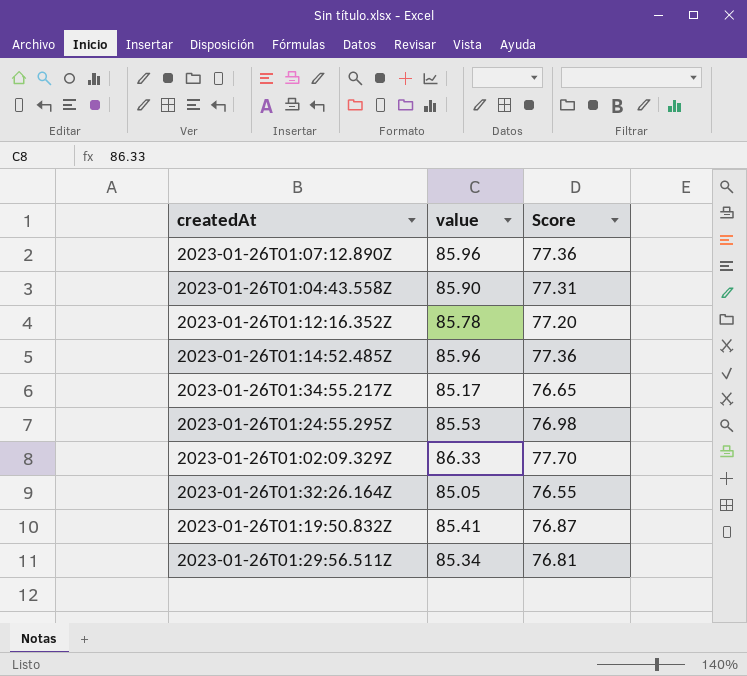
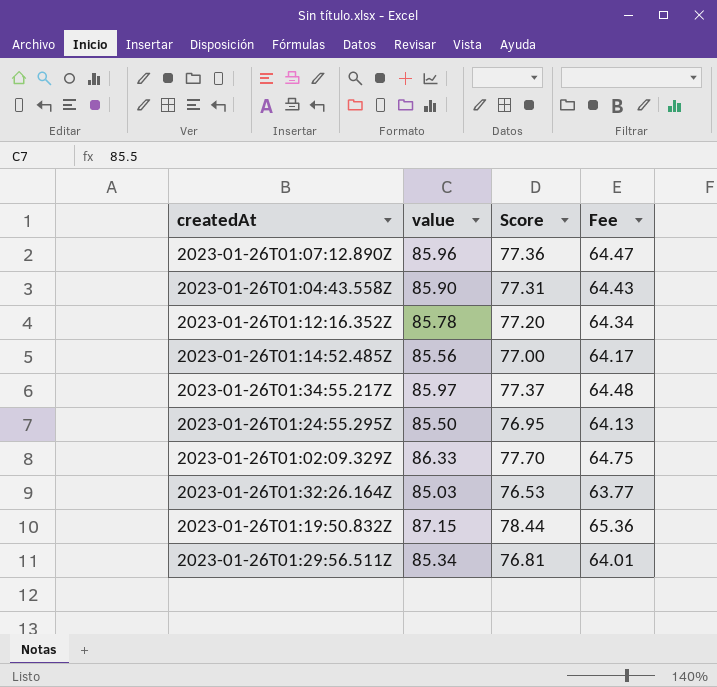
column Fee | formula: none -> [value] * 0.75
2023-01-26T01:14:52.485Z | value: 85.96 -> 85.56
2023-01-26T01:14:52.485Z | Score: 77.36 -> 77.00
2023-01-26T01:34:55.217Z | value: 85.17 -> 85.97
2023-01-26T01:34:55.217Z | Score: 76.65 -> 77.37
2023-01-26T01:24:55.295Z | value: 85.53 -> 85.50
2023-01-26T01:24:55.295Z | Score: 76.98 -> 76.95
2023-01-26T01:32:26.164Z | value: 85.05 -> 85.03
2023-01-26T01:32:26.164Z | Score: 76.55 -> 76.53
2023-01-26T01:19:50.832Z | value: 85.41 -> 87.15
2023-01-26T01:19:50.832Z | Score: 76.87 -> 78.44

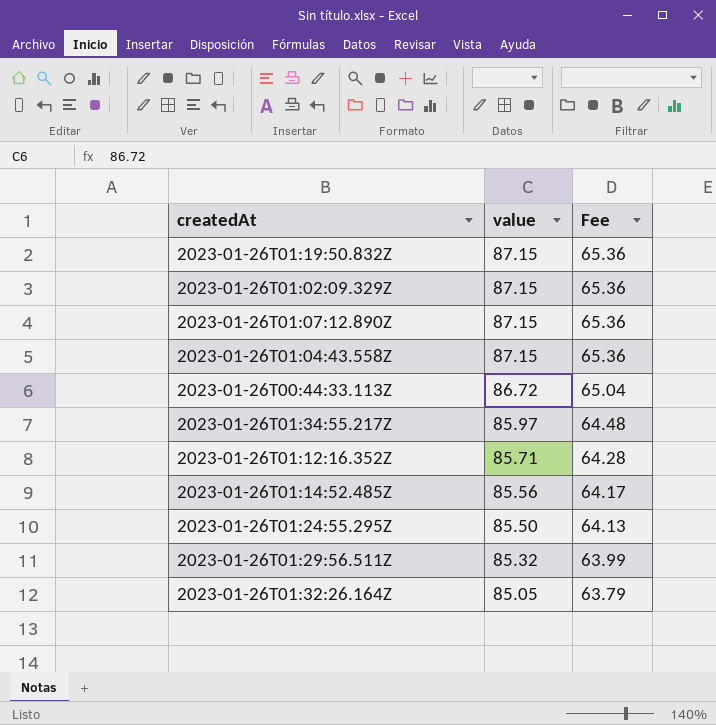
row order: none -> value descending
column Score | formula: [value] * 0.9 -> none
2023-01-26T01:02:09.329Z | value: 86.33 -> 87.15
2023-01-26T01:02:09.329Z | Fee: 64.75 -> 65.36
2023-01-26T01:07:12.890Z | value: 85.96 -> 87.15
2023-01-26T01:07:12.890Z | Fee: 64.47 -> 65.36
2023-01-26T01:04:43.558Z | value: 85.90 -> 87.15
2023-01-26T01:04:43.558Z | Fee: 64.43 -> 65.36
row 2023-01-26T00:44:33.113Z: none -> 86.72 | 65.04
2023-01-26T01:12:16.352Z | value: 85.78 -> 85.71
2023-01-26T01:12:16.352Z | Fee: 64.34 -> 64.28
2023-01-26T01:29:56.511Z | value: 85.34 -> 85.32
2023-01-26T01:29:56.511Z | Fee: 64.01 -> 63.99
2023-01-26T01:32:26.164Z | value: 85.03 -> 85.05
2023-01-26T01:32:26.164Z | Fee: 63.77 -> 63.79

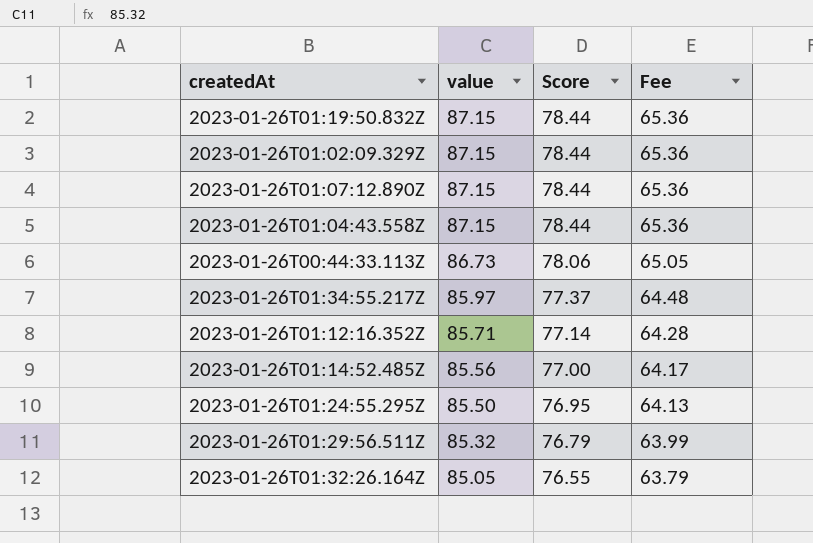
column Score | formula: none -> [value] * 0.9
2023-01-26T00:44:33.113Z | value: 86.72 -> 86.73
2023-01-26T00:44:33.113Z | Fee: 65.04 -> 65.05

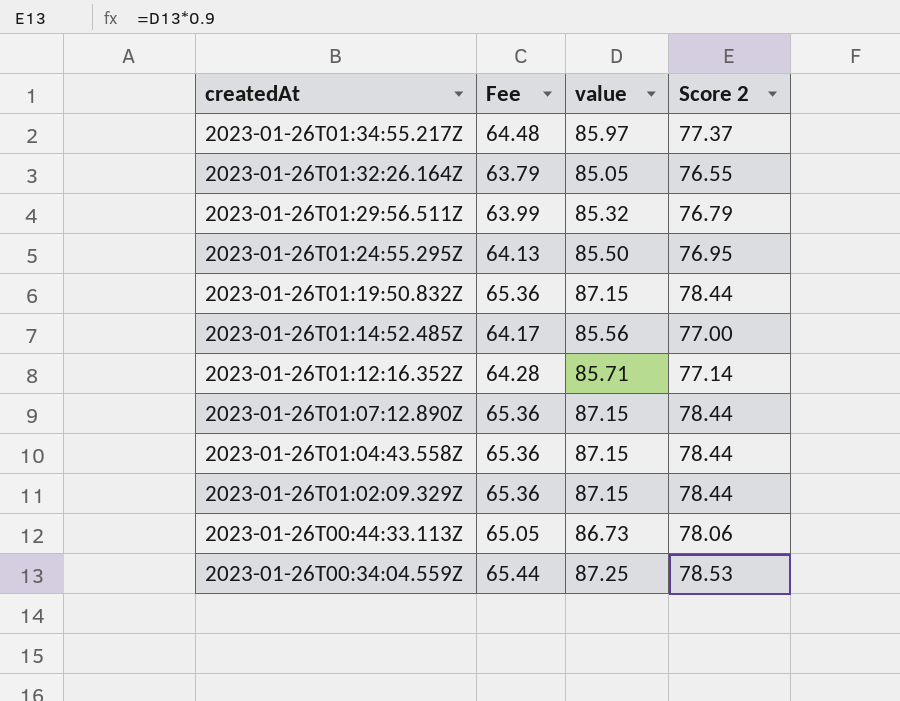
row order: value descending -> createdAt descending
column Fee | position: 4 -> 2
column name: Score -> Score 2
row 2023-01-26T00:34:04.559Z: none -> 65.44 | 87.25 | 78.53

